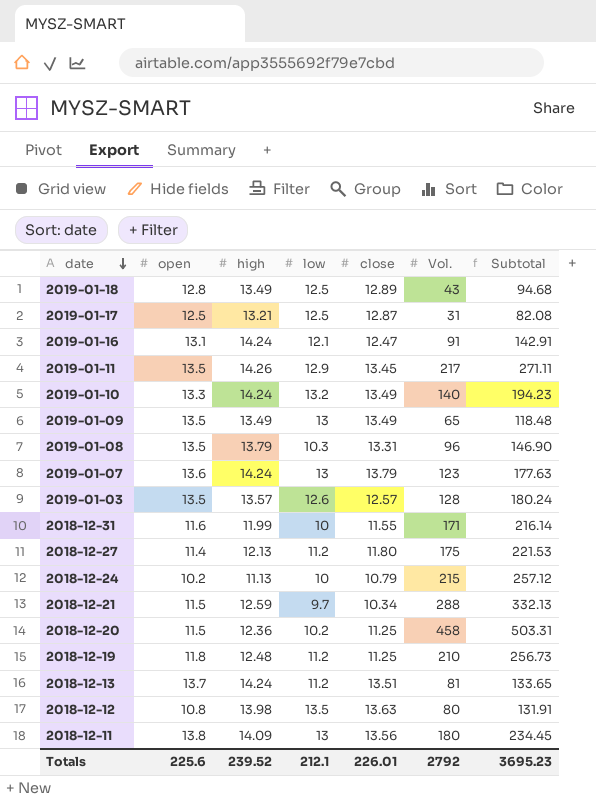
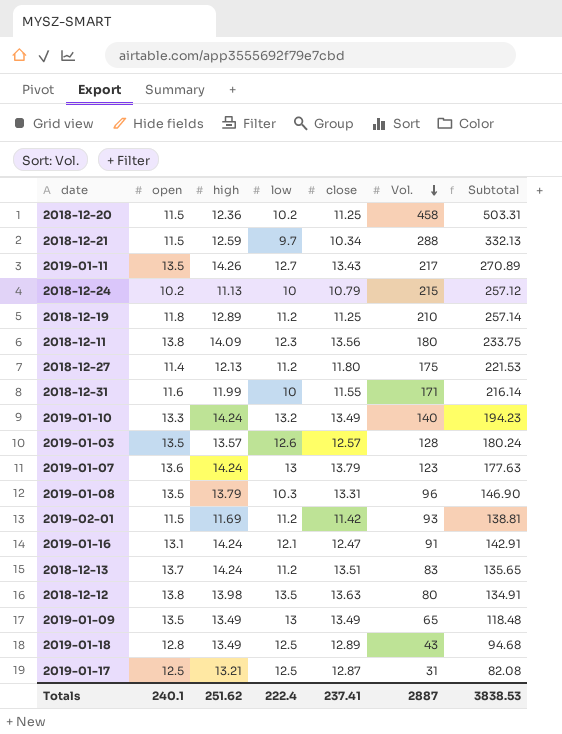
row order: date descending -> Vol. descending
2019-01-11 | low: 12.9 -> 12.7
2019-01-11 | close: 13.45 -> 13.43
2019-01-11 | Subtotal: 271.11 -> 270.89
2018-12-19 | high: 12.48 -> 12.89
2018-12-19 | Subtotal: 256.73 -> 257.14
2018-12-11 | low: 13 -> 12.3
2018-12-11 | Subtotal: 234.45 -> 233.75
row 2019-02-01: none -> 11.5 | 11.69 | 11.2 | 11.42 | 93 | 138.81
2018-12-13 | Vol.: 81 -> 83
2018-12-13 | Subtotal: 133.65 -> 135.65
2018-12-12 | open: 10.8 -> 13.8
2018-12-12 | Subtotal: 131.91 -> 134.91
Totals | open: 225.6 -> 240.1
Totals | high: 239.52 -> 251.62
Totals | low: 212.1 -> 222.4
Totals | close: 226.01 -> 237.41
Totals | Vol.: 2792 -> 2887
Totals | Subtotal: 3695.23 -> 3838.53

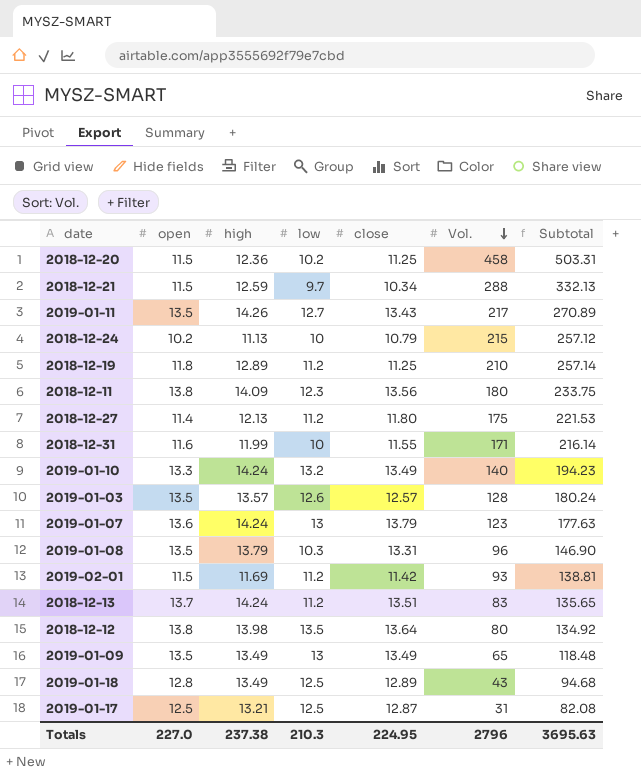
row 2019-01-16: 13.1 | 14.24 | 12.1 | 12.47 | 91 | 142.91 -> none
2018-12-12 | close: 13.63 -> 13.64
2018-12-12 | Subtotal: 134.91 -> 134.92
Totals | open: 240.1 -> 227.0
Totals | high: 251.62 -> 237.38
Totals | low: 222.4 -> 210.3
Totals | close: 237.41 -> 224.95
Totals | Vol.: 2887 -> 2796
Totals | Subtotal: 3838.53 -> 3695.63

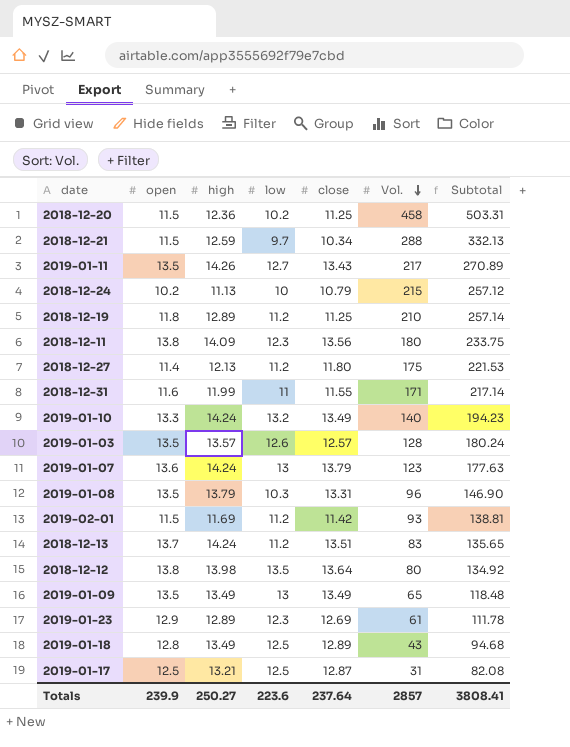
2018-12-31 | low: 10 -> 11
2018-12-31 | Subtotal: 216.14 -> 217.14
row 2019-01-23: none -> 12.9 | 12.89 | 12.3 | 12.69 | 61 | 111.78
Totals | open: 227.0 -> 239.9
Totals | high: 237.38 -> 250.27
Totals | low: 210.3 -> 223.6
Totals | close: 224.95 -> 237.64
Totals | Vol.: 2796 -> 2857
Totals | Subtotal: 3695.63 -> 3808.41

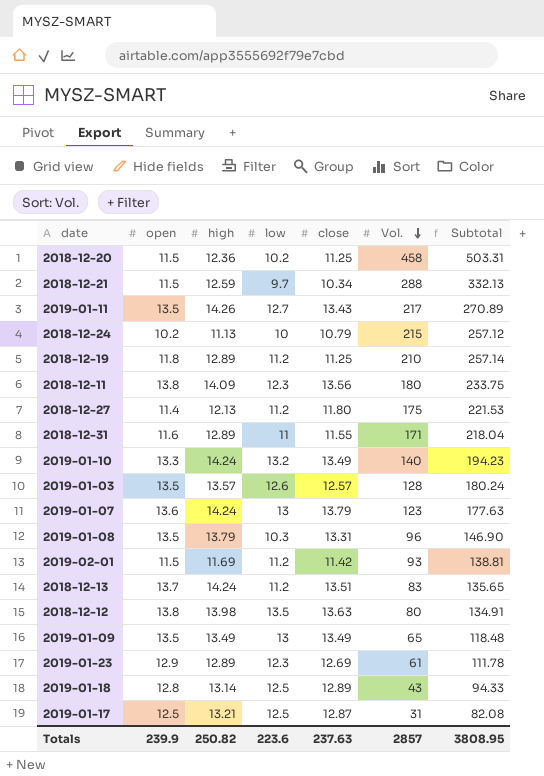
2018-12-31 | high: 11.99 -> 12.89
2018-12-31 | Subtotal: 217.14 -> 218.04
2018-12-12 | close: 13.64 -> 13.63
2018-12-12 | Subtotal: 134.92 -> 134.91
2019-01-18 | high: 13.49 -> 13.14
2019-01-18 | Subtotal: 94.68 -> 94.33
Totals | high: 250.27 -> 250.82
Totals | close: 237.64 -> 237.63
Totals | Subtotal: 3808.41 -> 3808.95

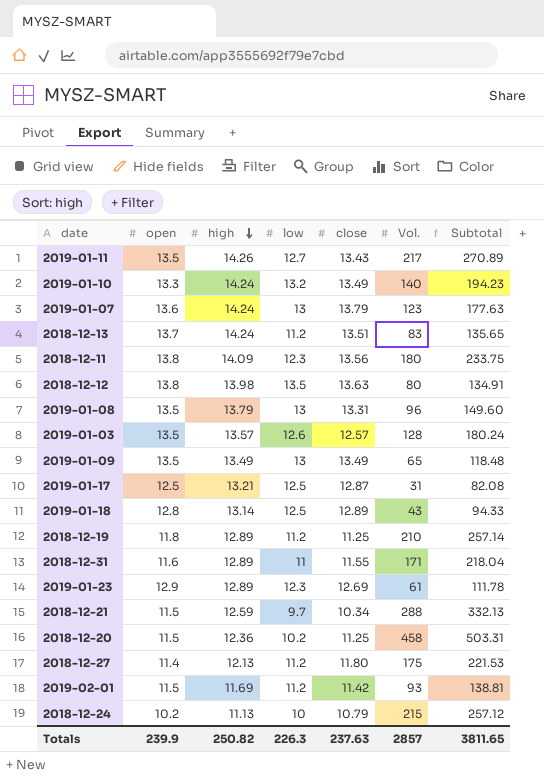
row order: Vol. descending -> high descending
2019-01-08 | low: 10.3 -> 13
2019-01-08 | Subtotal: 146.90 -> 149.60
Totals | low: 223.6 -> 226.3
Totals | Subtotal: 3808.95 -> 3811.65

